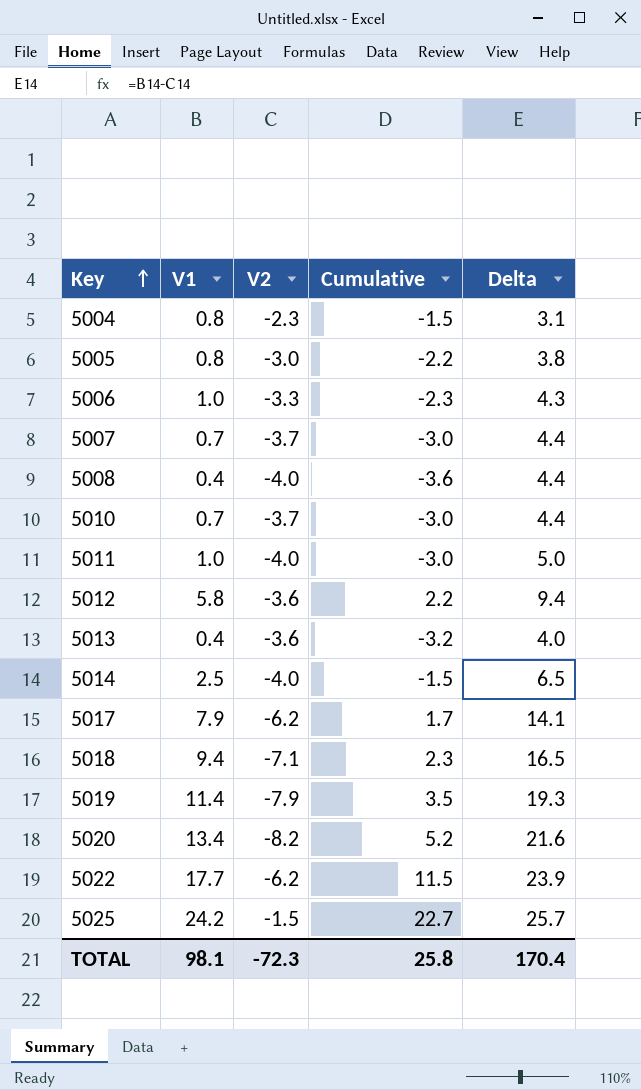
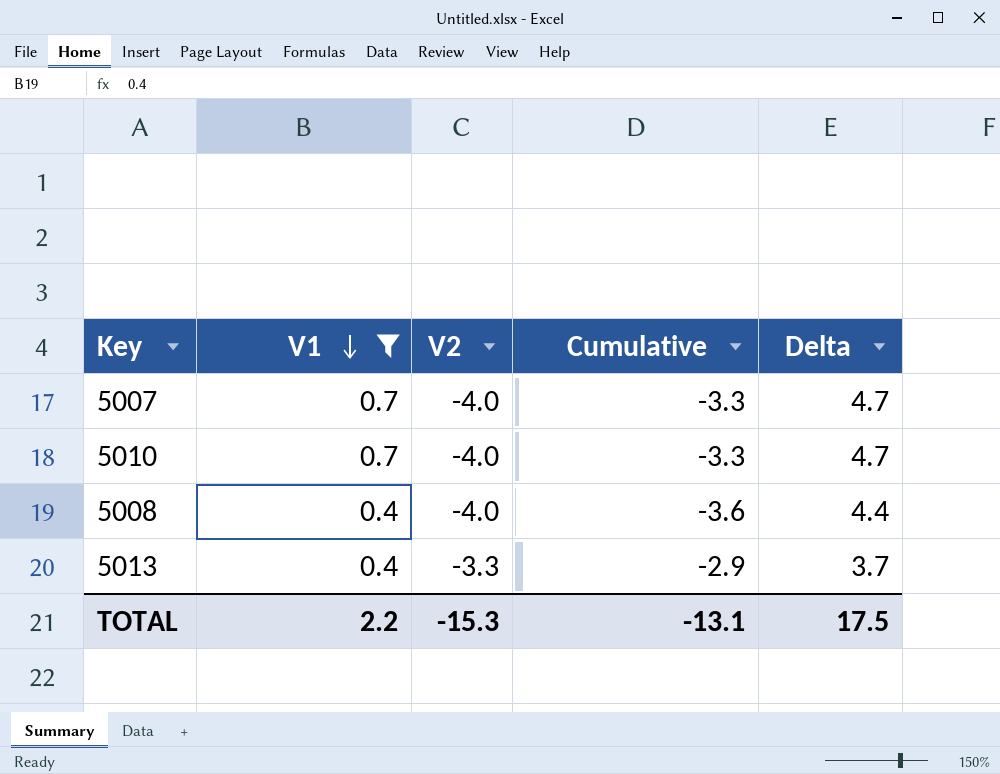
filter: none -> V1 <= 0.7
row order: Key ascending -> V1 descending
5007 | V2: -3.7 -> -4.0
5007 | Cumulative: -3.0 -> -3.3
5007 | Delta: 4.4 -> 4.7
5010 | V2: -3.7 -> -4.0
5010 | Cumulative: -3.0 -> -3.3
5010 | Delta: 4.4 -> 4.7
5013 | V2: -3.6 -> -3.3
5013 | Cumulative: -3.2 -> -2.9
5013 | Delta: 4.0 -> 3.7
TOTAL | V1: 98.1 -> 2.2
TOTAL | V2: -72.3 -> -15.3
TOTAL | Cumulative: 25.8 -> -13.1
TOTAL | Delta: 170.4 -> 17.5

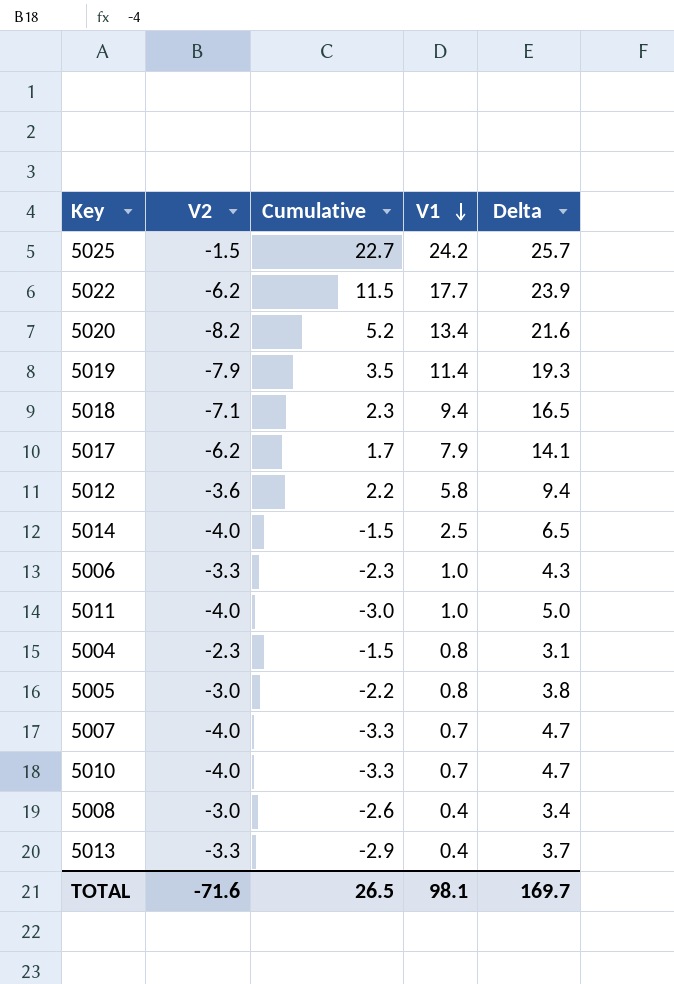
filter: V1 <= 0.7 -> none
column V1 | position: 2 -> 4
5008 | V2: -4.0 -> -3.0
5008 | Cumulative: -3.6 -> -2.6
5008 | Delta: 4.4 -> 3.4
TOTAL | V2: -15.3 -> -71.6
TOTAL | Cumulative: -13.1 -> 26.5
TOTAL | V1: 2.2 -> 98.1
TOTAL | Delta: 17.5 -> 169.7

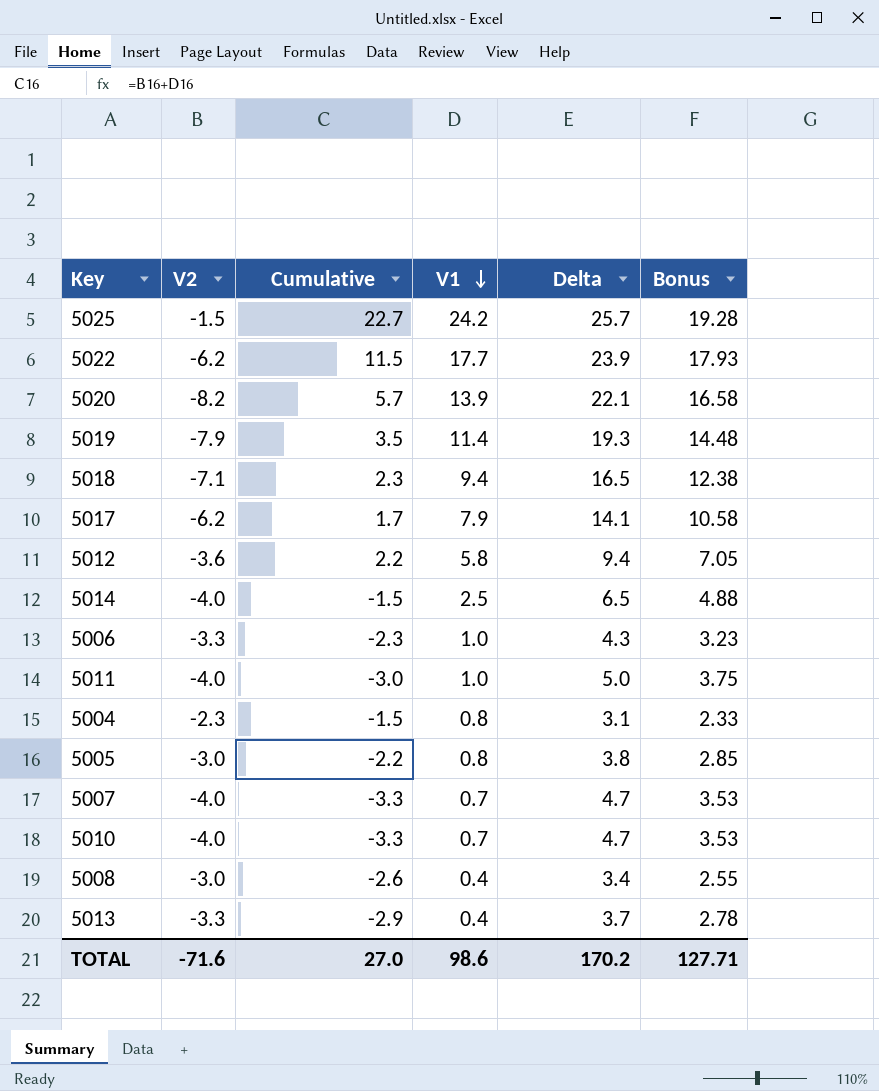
column Bonus | formula: none -> [Delta] * 0.75
5020 | Cumulative: 5.2 -> 5.7
5020 | V1: 13.4 -> 13.9
5020 | Delta: 21.6 -> 22.1
TOTAL | Cumulative: 26.5 -> 27.0
TOTAL | V1: 98.1 -> 98.6
TOTAL | Delta: 169.7 -> 170.2

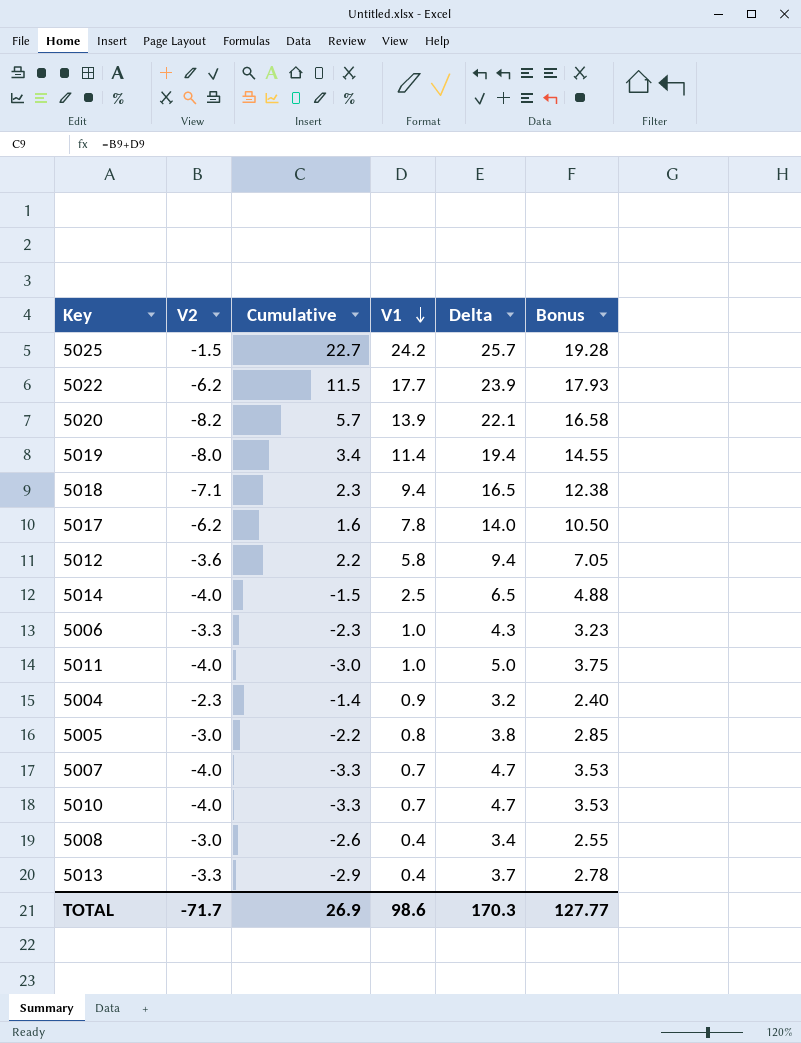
5019 | V2: -7.9 -> -8.0
5019 | Cumulative: 3.5 -> 3.4
5019 | Delta: 19.3 -> 19.4
5019 | Bonus: 14.48 -> 14.55
5017 | Cumulative: 1.7 -> 1.6
5017 | V1: 7.9 -> 7.8
5017 | Delta: 14.1 -> 14.0
5017 | Bonus: 10.58 -> 10.50
5004 | Cumulative: -1.5 -> -1.4
5004 | V1: 0.8 -> 0.9
5004 | Delta: 3.1 -> 3.2
5004 | Bonus: 2.33 -> 2.40
TOTAL | V2: -71.6 -> -71.7
TOTAL | Cumulative: 27.0 -> 26.9
TOTAL | Delta: 170.2 -> 170.3
TOTAL | Bonus: 127.71 -> 127.77

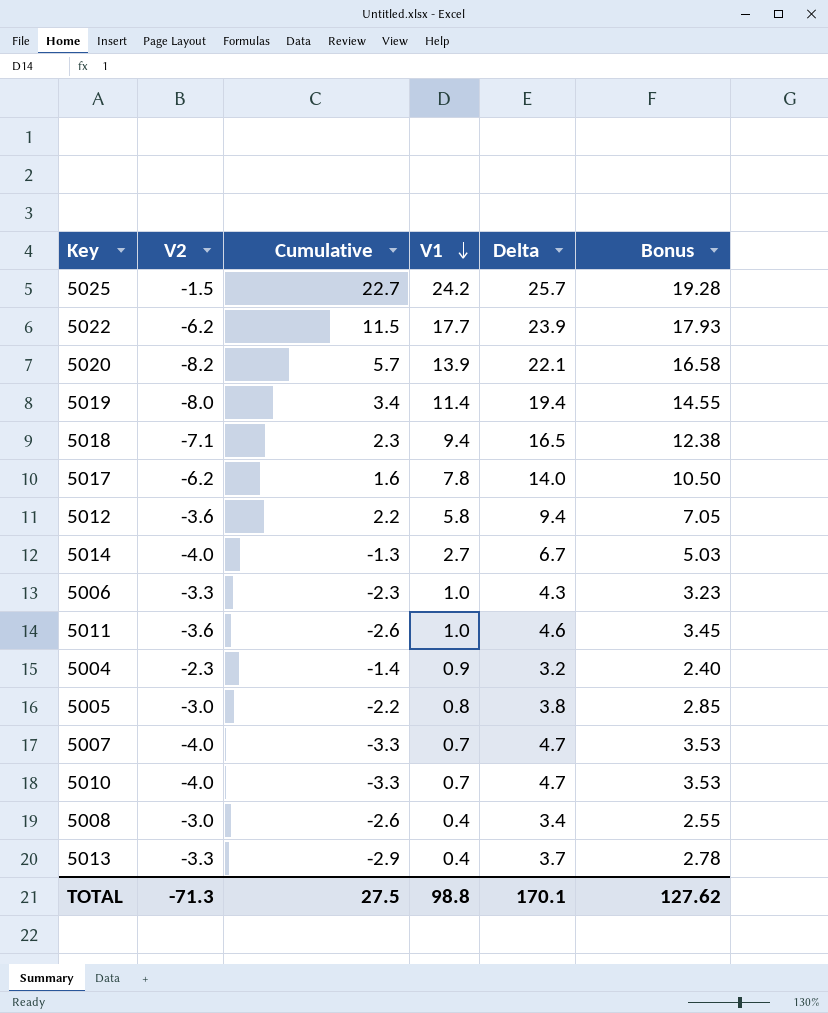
5014 | Cumulative: -1.5 -> -1.3
5014 | V1: 2.5 -> 2.7
5014 | Delta: 6.5 -> 6.7
5014 | Bonus: 4.88 -> 5.03
5011 | V2: -4.0 -> -3.6
5011 | Cumulative: -3.0 -> -2.6
5011 | Delta: 5.0 -> 4.6
5011 | Bonus: 3.75 -> 3.45
TOTAL | V2: -71.7 -> -71.3
TOTAL | Cumulative: 26.9 -> 27.5
TOTAL | V1: 98.6 -> 98.8
TOTAL | Delta: 170.3 -> 170.1
TOTAL | Bonus: 127.77 -> 127.62

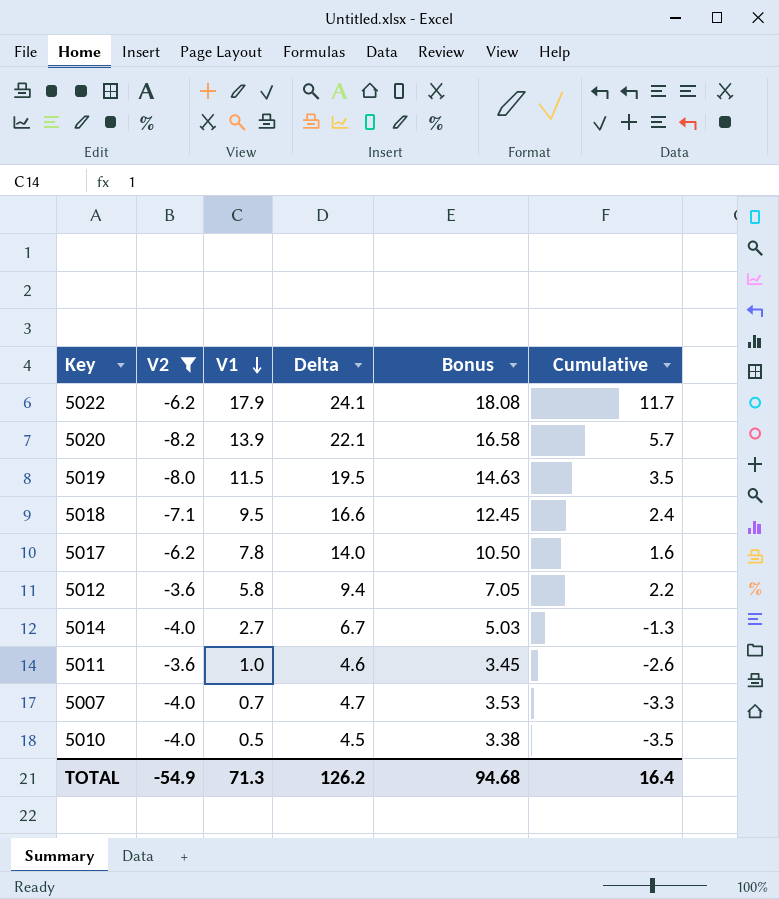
filter: none -> V2 <= -3.6
column Cumulative | position: 3 -> 6
5022 | V1: 17.7 -> 17.9
5022 | Delta: 23.9 -> 24.1
5022 | Bonus: 17.93 -> 18.08
5022 | Cumulative: 11.5 -> 11.7
5019 | V1: 11.4 -> 11.5
5019 | Delta: 19.4 -> 19.5
5019 | Bonus: 14.55 -> 14.63
5019 | Cumulative: 3.4 -> 3.5
5018 | V1: 9.4 -> 9.5
5018 | Delta: 16.5 -> 16.6
5018 | Bonus: 12.38 -> 12.45
5018 | Cumulative: 2.3 -> 2.4
5010 | V1: 0.7 -> 0.5
5010 | Delta: 4.7 -> 4.5
5010 | Bonus: 3.53 -> 3.38
5010 | Cumulative: -3.3 -> -3.5
TOTAL | V2: -71.3 -> -54.9
TOTAL | V1: 98.8 -> 71.3
TOTAL | Delta: 170.1 -> 126.2
TOTAL | Bonus: 127.62 -> 94.68
TOTAL | Cumulative: 27.5 -> 16.4

